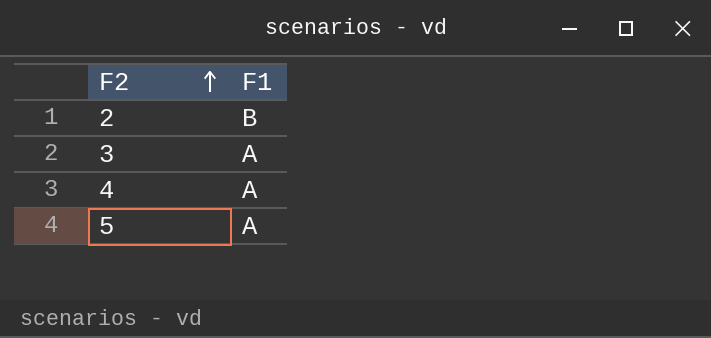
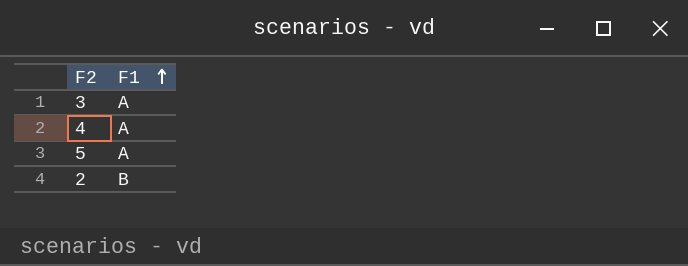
row order: F2 ascending -> F1 ascending

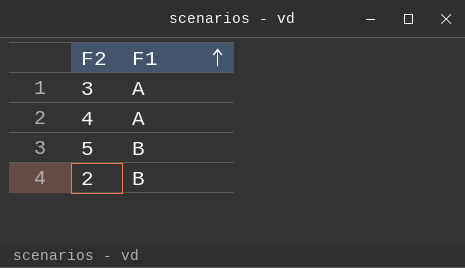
5 | F1: A -> B

